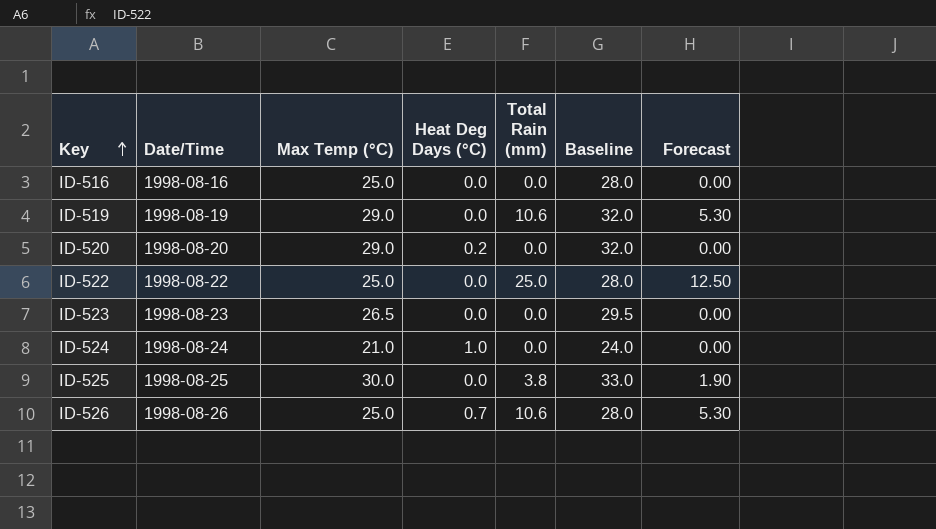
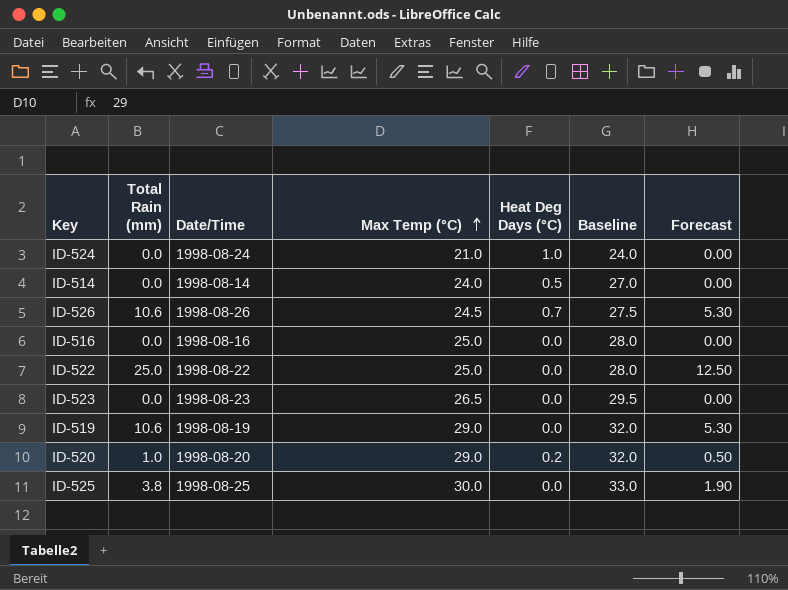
row order: Key ascending -> Max Temp (°C) ascending
column Total Rain (mm) | position: 5 -> 2
row ID-514: none -> 0.0 | 1998-08-14 | 24.0 | 0.5 | 27.0 | 0.00
ID-526 | Max Temp (°C): 25.0 -> 24.5
ID-526 | Baseline: 28.0 -> 27.5
ID-520 | Total Rain (mm): 0.0 -> 1.0
ID-520 | Forecast: 0.00 -> 0.50

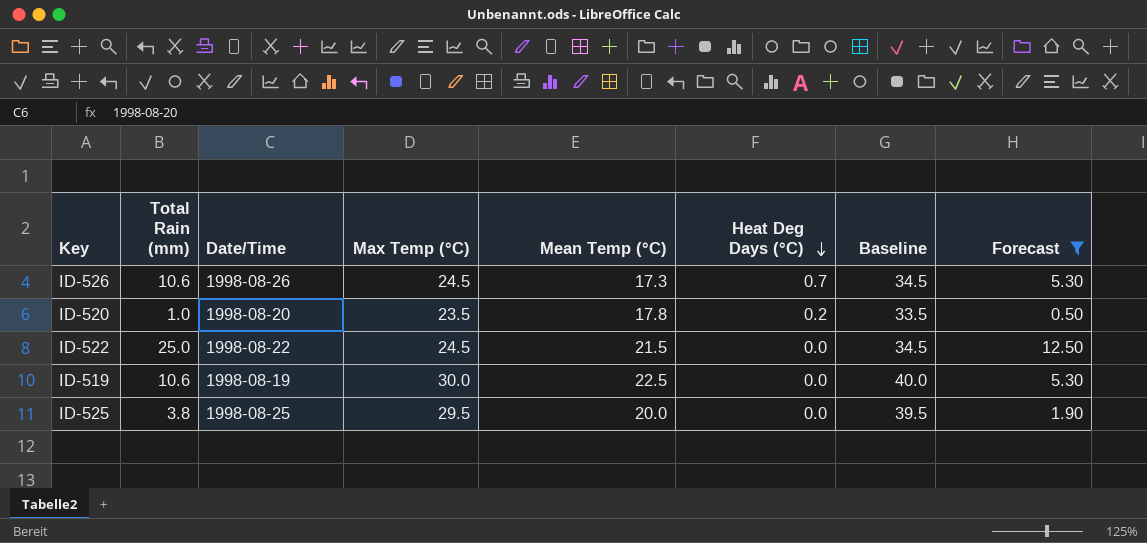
filter: none -> Forecast != 0.00
row order: Max Temp (°C) ascending -> Heat Deg Days (°C) descending
column Mean Temp (°C) | position: none -> 5
column Baseline | formula: [Max Temp (°C)] + 3 -> [Max Temp (°C)] + 10
ID-520 | Max Temp (°C): 29.0 -> 23.5
ID-522 | Max Temp (°C): 25.0 -> 24.5
ID-519 | Max Temp (°C): 29.0 -> 30.0
ID-525 | Max Temp (°C): 30.0 -> 29.5

